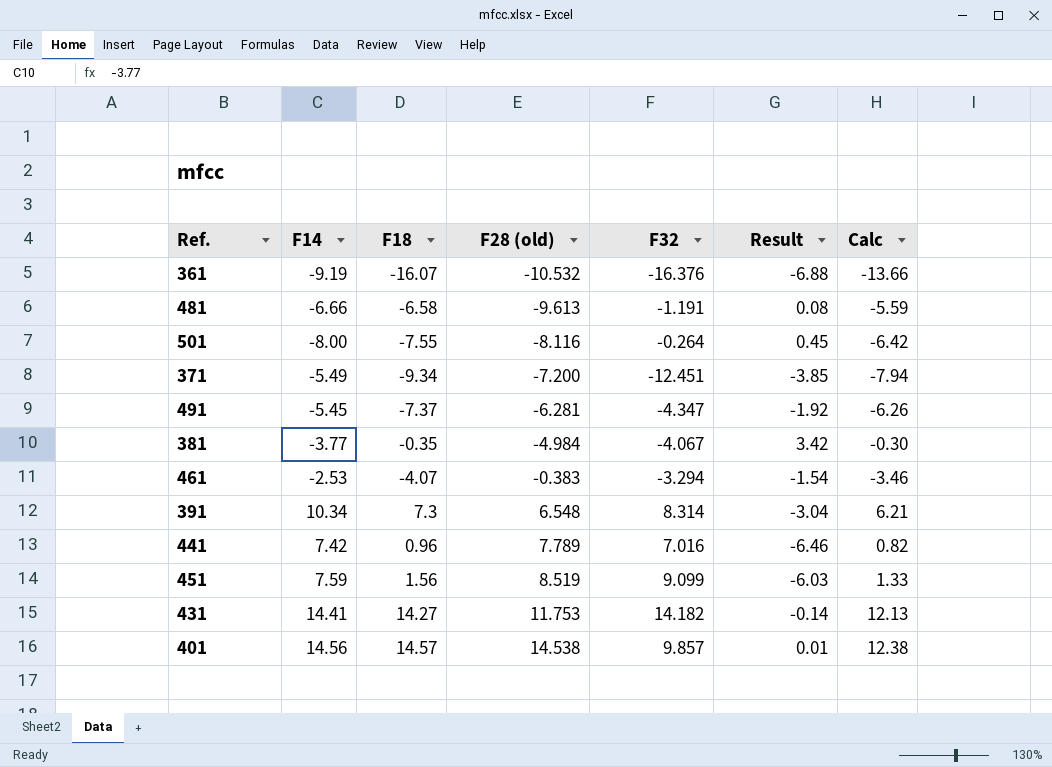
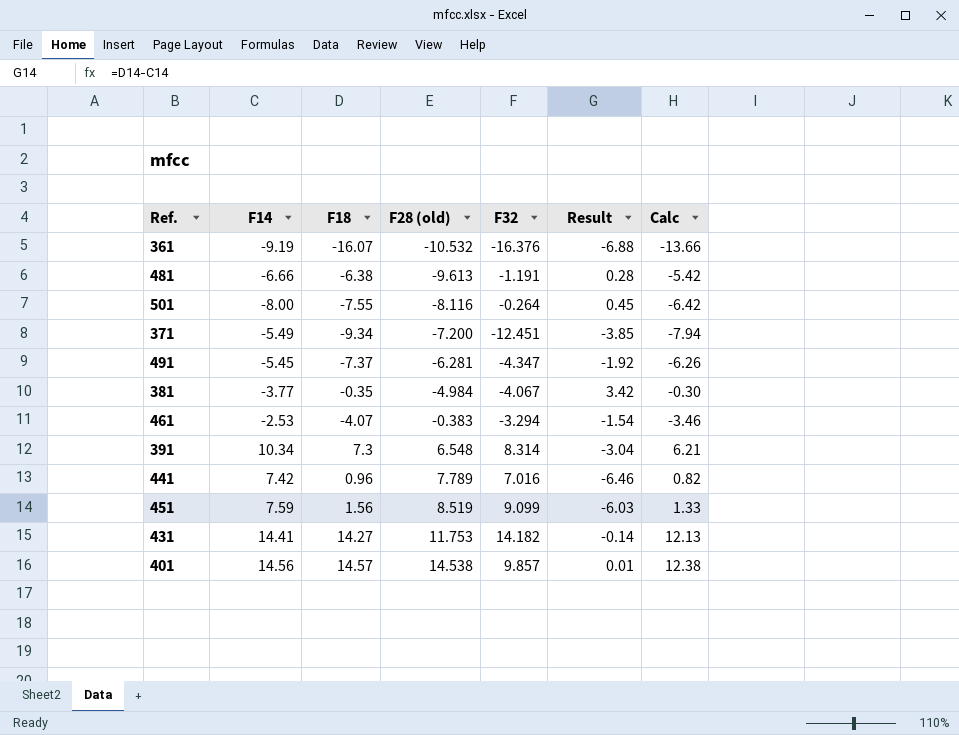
481 | F18: -6.58 -> -6.38
481 | Result: 0.08 -> 0.28
481 | Calc: -5.59 -> -5.42

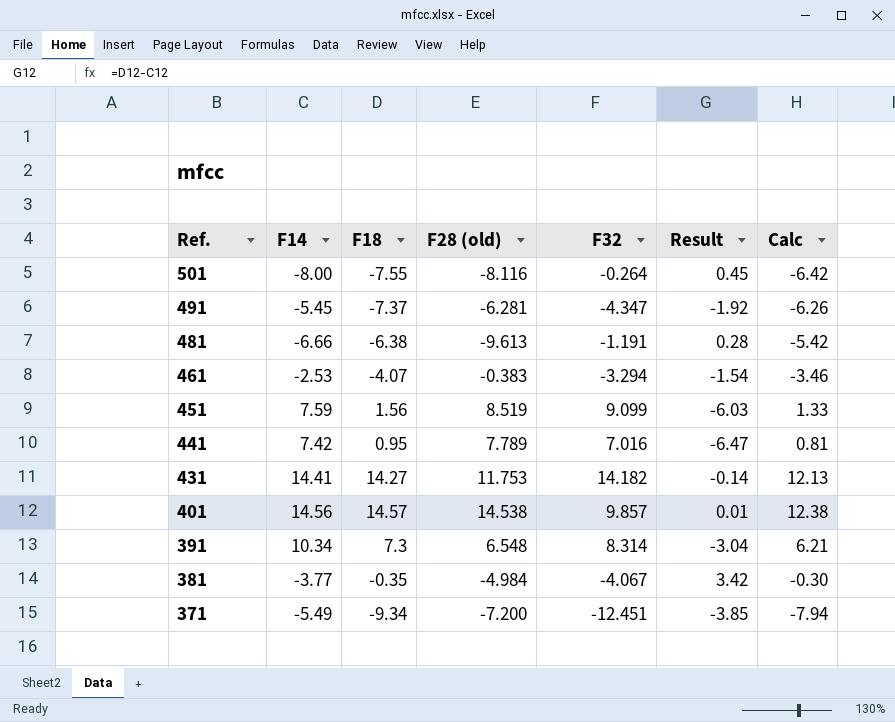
row order: F28 (old) ascending -> Ref. descending
row 361: -9.19 | -16.07 | -10.532 | -16.376 | -6.88 | -13.66 -> none
441 | F18: 0.96 -> 0.95
441 | Result: -6.46 -> -6.47
441 | Calc: 0.82 -> 0.81

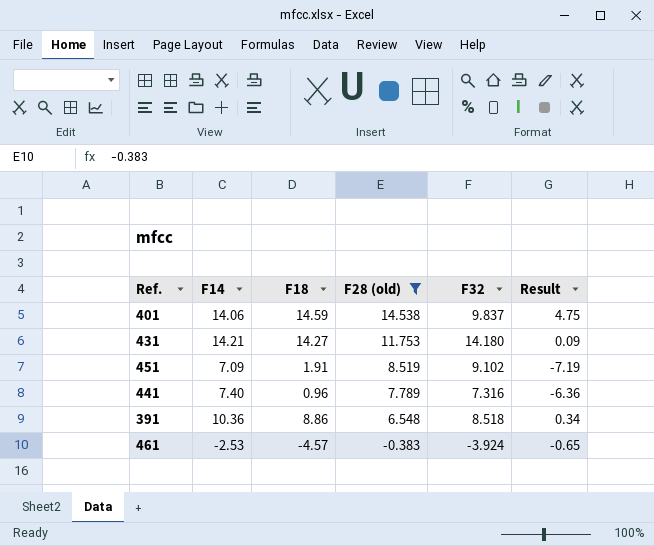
filter: none -> F28 (old) >= -0.383
row order: Ref. descending -> F28 (old) descending
column Calc | formula: [F18] * 0.85 -> none
column Result | formula: [F18] - [F14] -> [F18] - [F32]
401 | F14: 14.56 -> 14.06
401 | F18: 14.57 -> 14.59
401 | F32: 9.857 -> 9.837
431 | F14: 14.41 -> 14.21
431 | F32: 14.182 -> 14.180
451 | F14: 7.59 -> 7.09
451 | F18: 1.56 -> 1.91
451 | F32: 9.099 -> 9.102
441 | F14: 7.42 -> 7.40
441 | F18: 0.95 -> 0.96
441 | F32: 7.016 -> 7.316
391 | F14: 10.34 -> 10.36
391 | F18: 7.3 -> 8.86
391 | F32: 8.314 -> 8.518
461 | F18: -4.07 -> -4.57
461 | F32: -3.294 -> -3.924

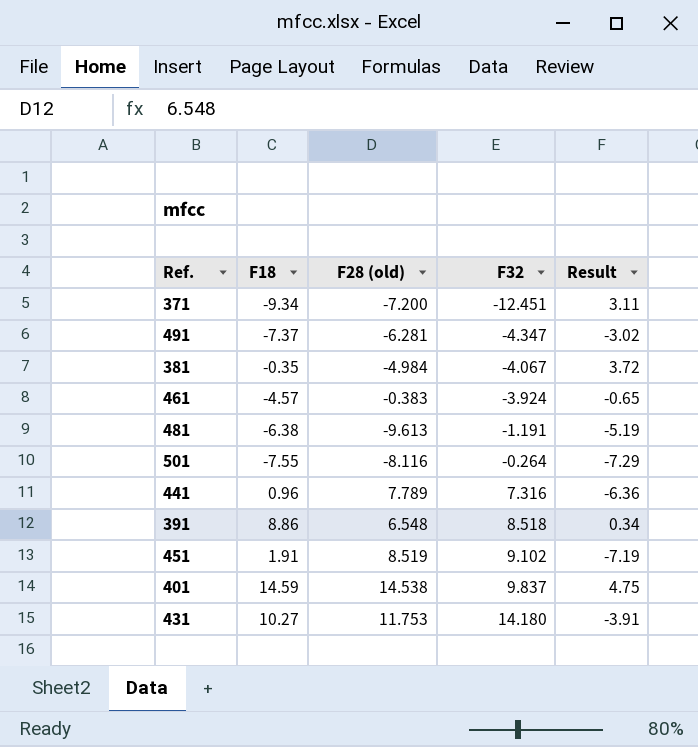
filter: F28 (old) >= -0.383 -> none
row order: F28 (old) descending -> F32 ascending
column F14 | position: 2 -> none
431 | F18: 14.27 -> 10.27
431 | Result: 0.09 -> -3.91

